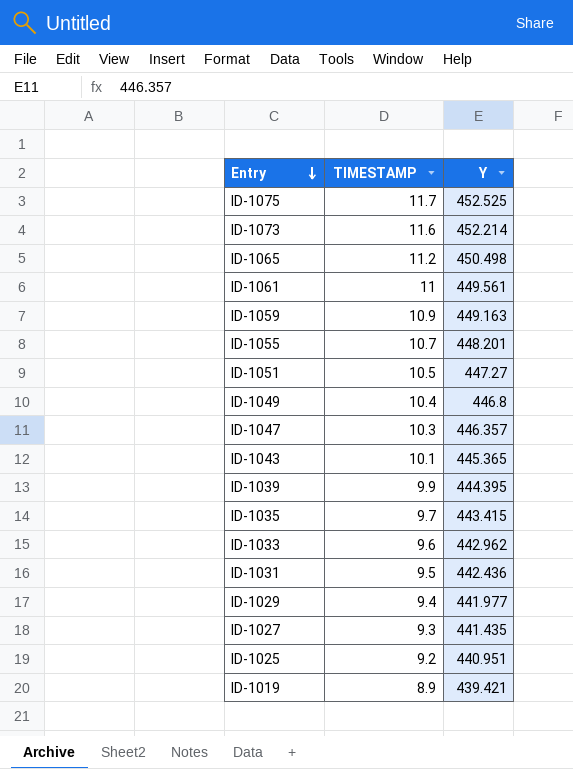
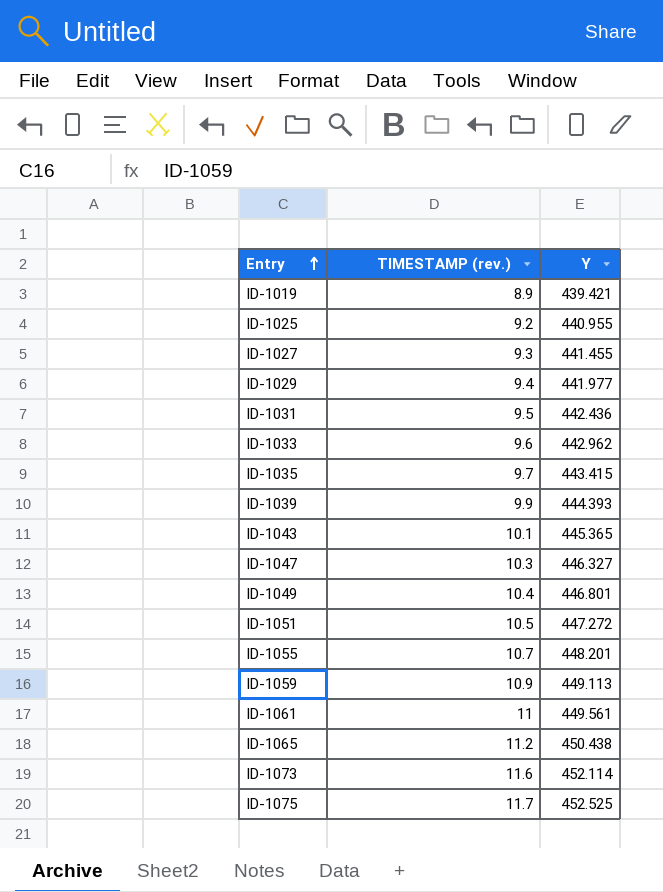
row order: Entry descending -> Entry ascending
column name: TIMESTAMP -> TIMESTAMP (rev.)
ID-1025 | Y: 440.951 -> 440.955
ID-1027 | Y: 441.435 -> 441.455
ID-1039 | Y: 444.395 -> 444.393
ID-1047 | Y: 446.357 -> 446.327
ID-1049 | Y: 446.8 -> 446.801
ID-1051 | Y: 447.27 -> 447.272
ID-1059 | Y: 449.163 -> 449.113
ID-1065 | Y: 450.498 -> 450.438
ID-1073 | Y: 452.214 -> 452.114

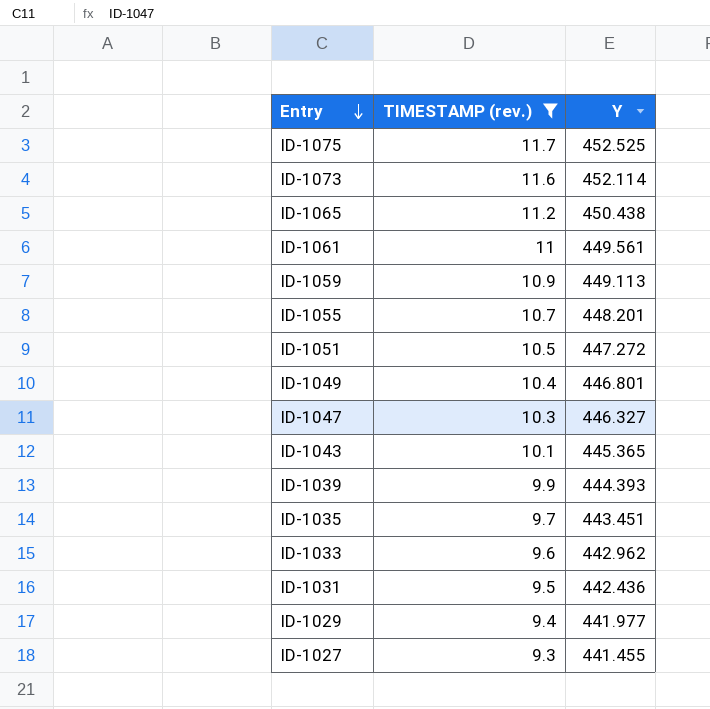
filter: none -> TIMESTAMP (rev.) >= 9.3
row order: Entry ascending -> Entry descending
ID-1035 | Y: 443.415 -> 443.451

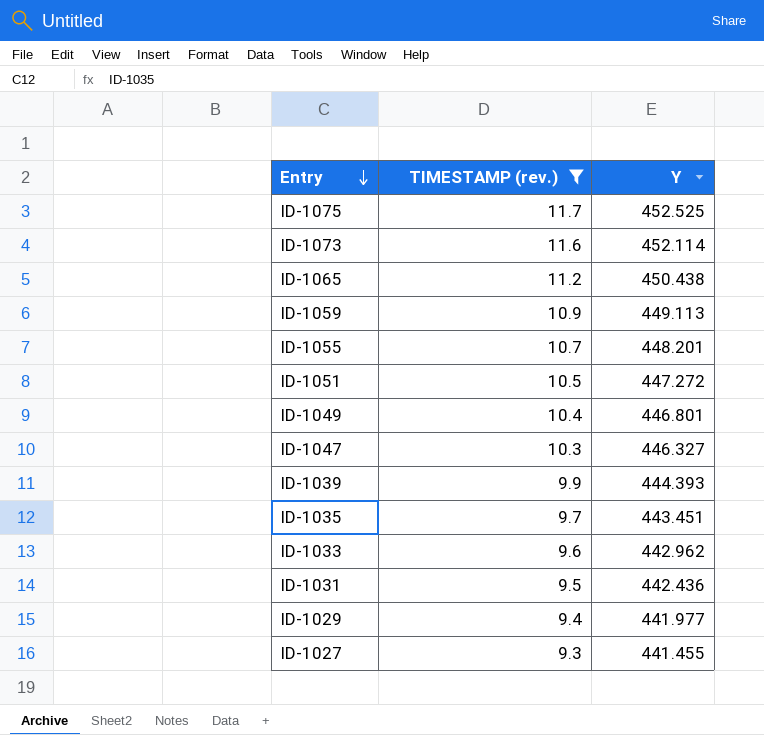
row ID-1061: 11 | 449.561 -> none
row ID-1043: 10.1 | 445.365 -> none

